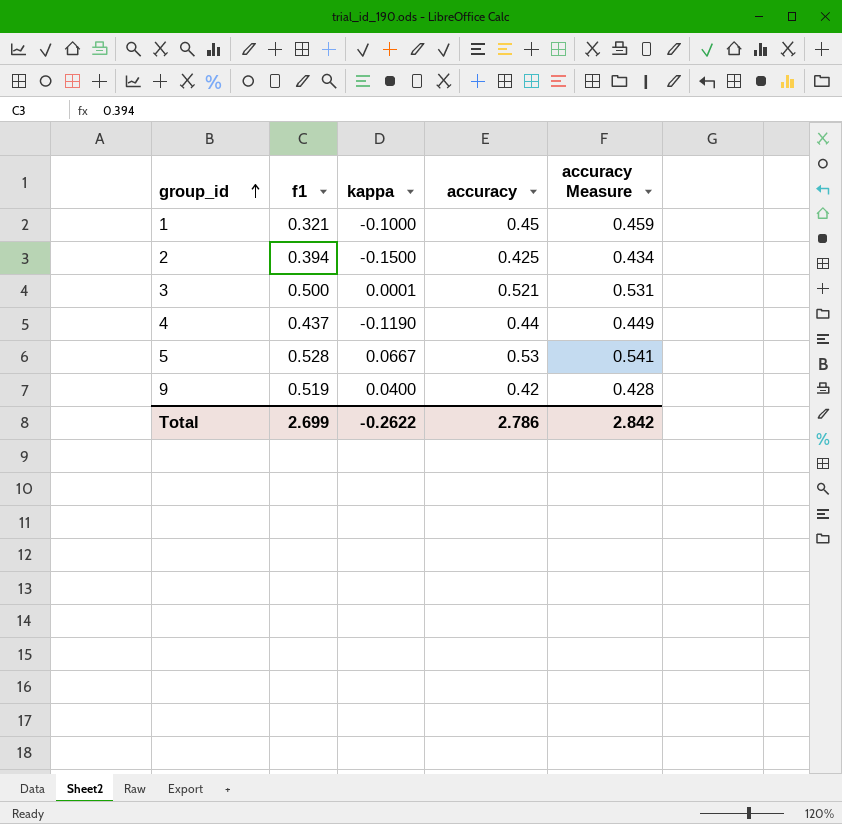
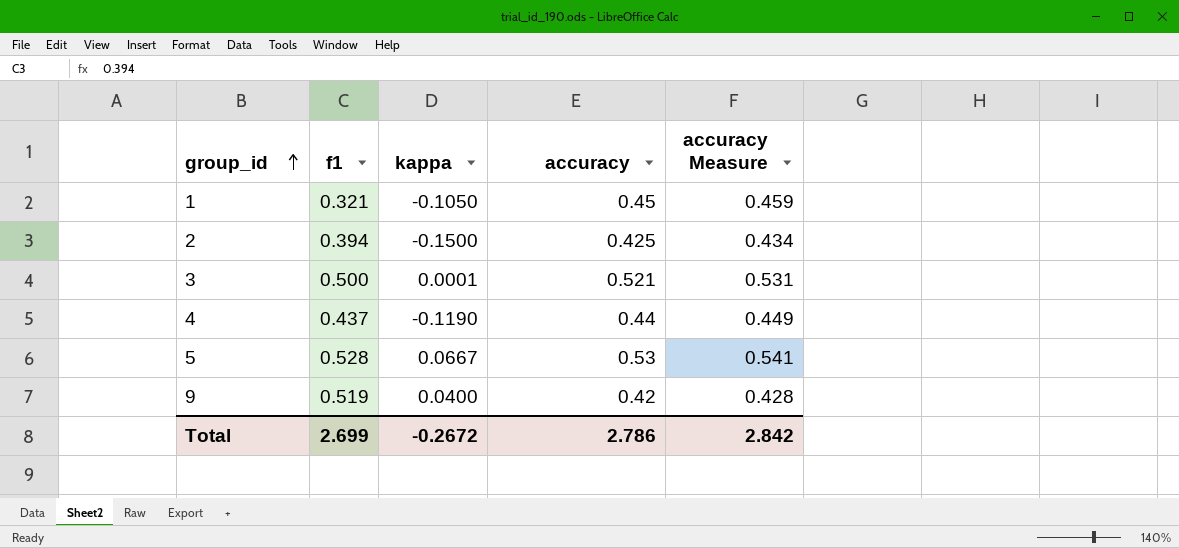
1 | kappa: -0.1000 -> -0.1050
Total | kappa: -0.2622 -> -0.2672

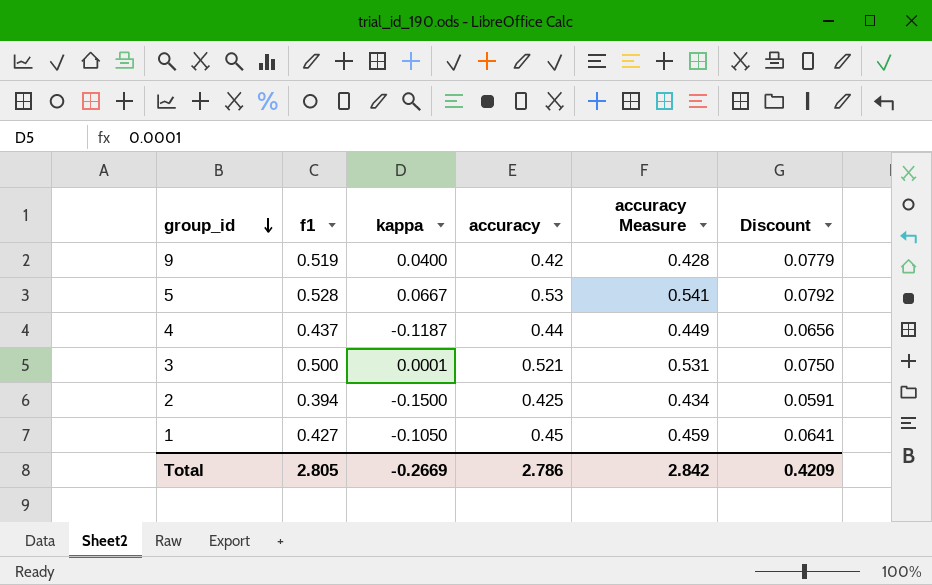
row order: group_id ascending -> group_id descending
column Discount | formula: none -> [f1] * 0.15
4 | kappa: -0.1190 -> -0.1187
1 | f1: 0.321 -> 0.427
Total | f1: 2.699 -> 2.805
Total | kappa: -0.2672 -> -0.2669

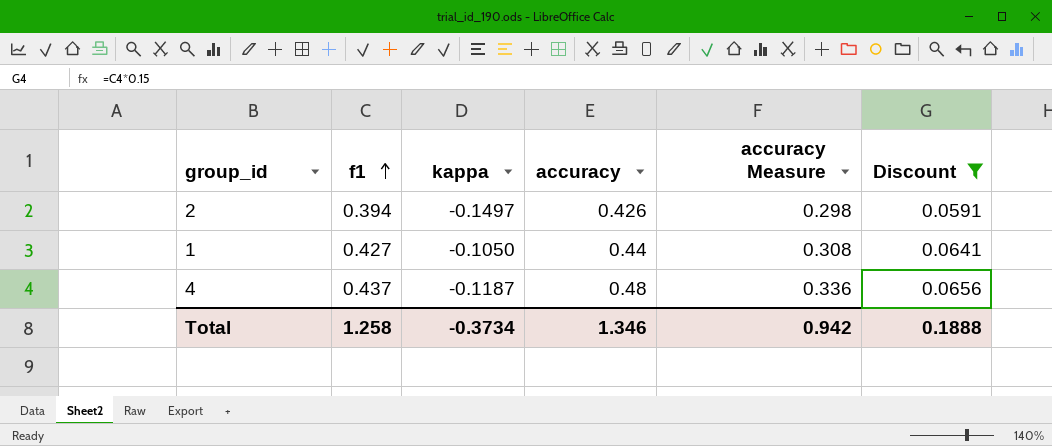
filter: none -> Discount <= 0.0656
row order: group_id descending -> f1 ascending
column accuracy Measure | formula: [accuracy] * 1.02 -> [accuracy] * 0.7
2 | kappa: -0.1500 -> -0.1497
2 | accuracy: 0.425 -> 0.426
1 | accuracy: 0.45 -> 0.44
4 | accuracy: 0.44 -> 0.48
Total | f1: 2.805 -> 1.258
Total | kappa: -0.2669 -> -0.3734
Total | accuracy: 2.786 -> 1.346
Total | accuracy Measure: 2.842 -> 0.942
Total | Discount: 0.4209 -> 0.1888

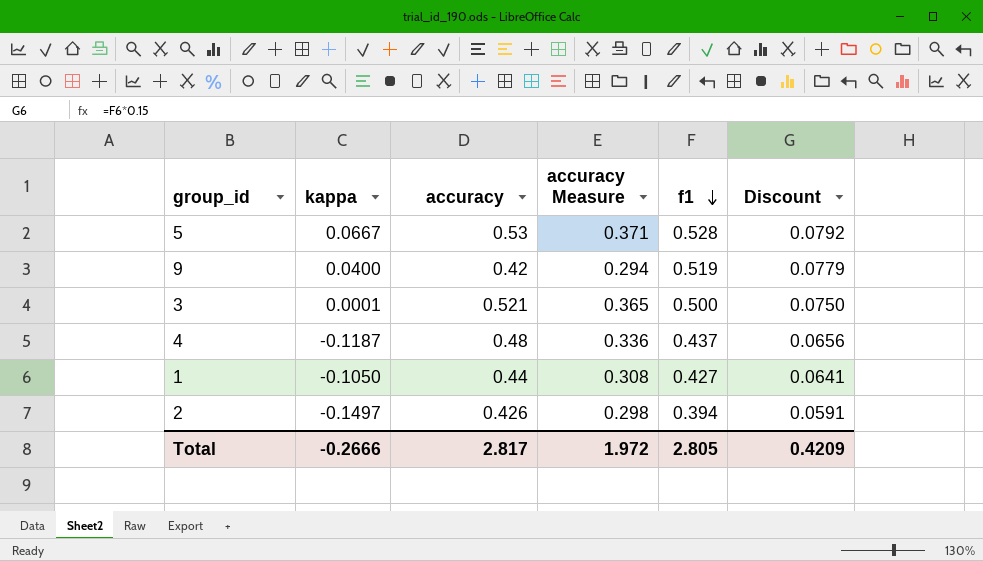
filter: Discount <= 0.0656 -> none
row order: f1 ascending -> f1 descending
column f1 | position: 2 -> 5
Total | kappa: -0.3734 -> -0.2666
Total | accuracy: 1.346 -> 2.817
Total | accuracy Measure: 0.942 -> 1.972
Total | f1: 1.258 -> 2.805
Total | Discount: 0.1888 -> 0.4209

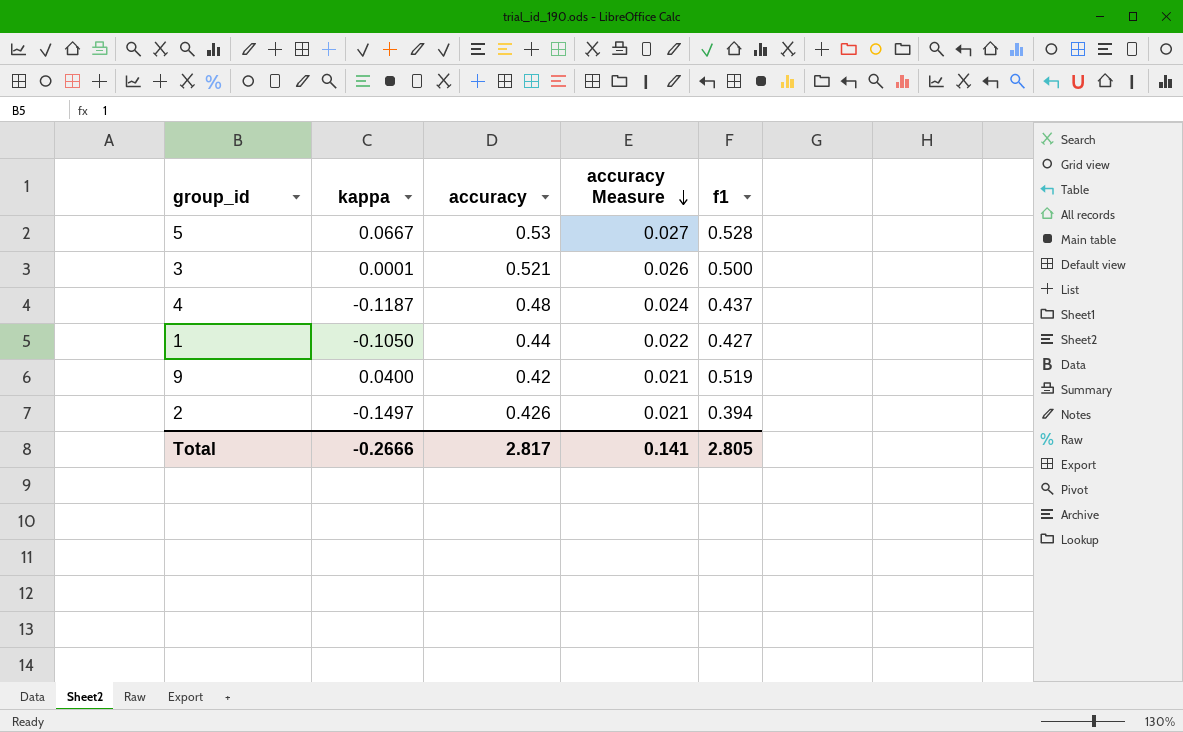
row order: f1 descending -> accuracy Measure descending
column Discount | formula: [f1] * 0.15 -> none
column accuracy Measure | formula: [accuracy] * 0.7 -> [accuracy] * 0.05
Total | accuracy Measure: 1.972 -> 0.141

